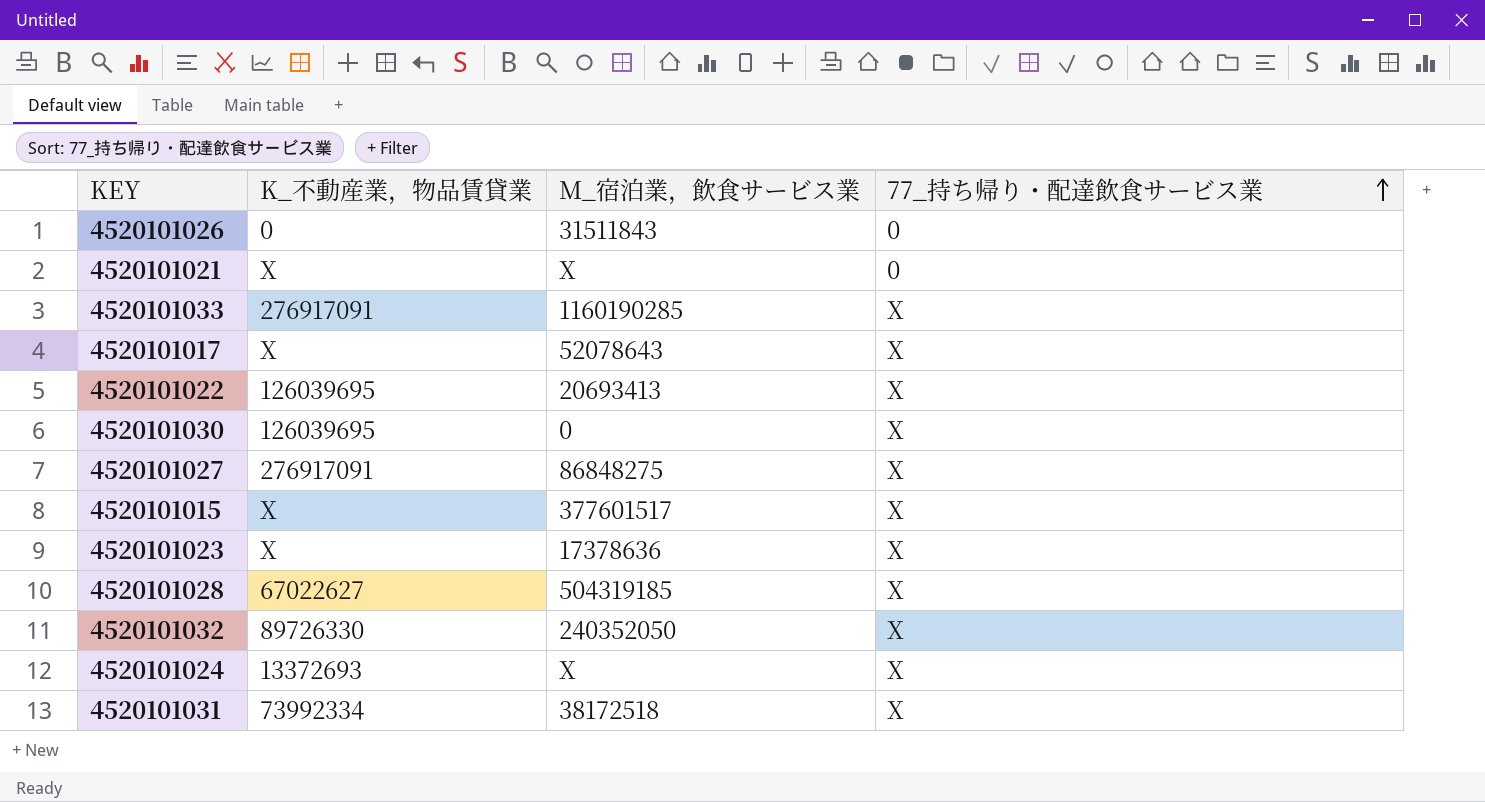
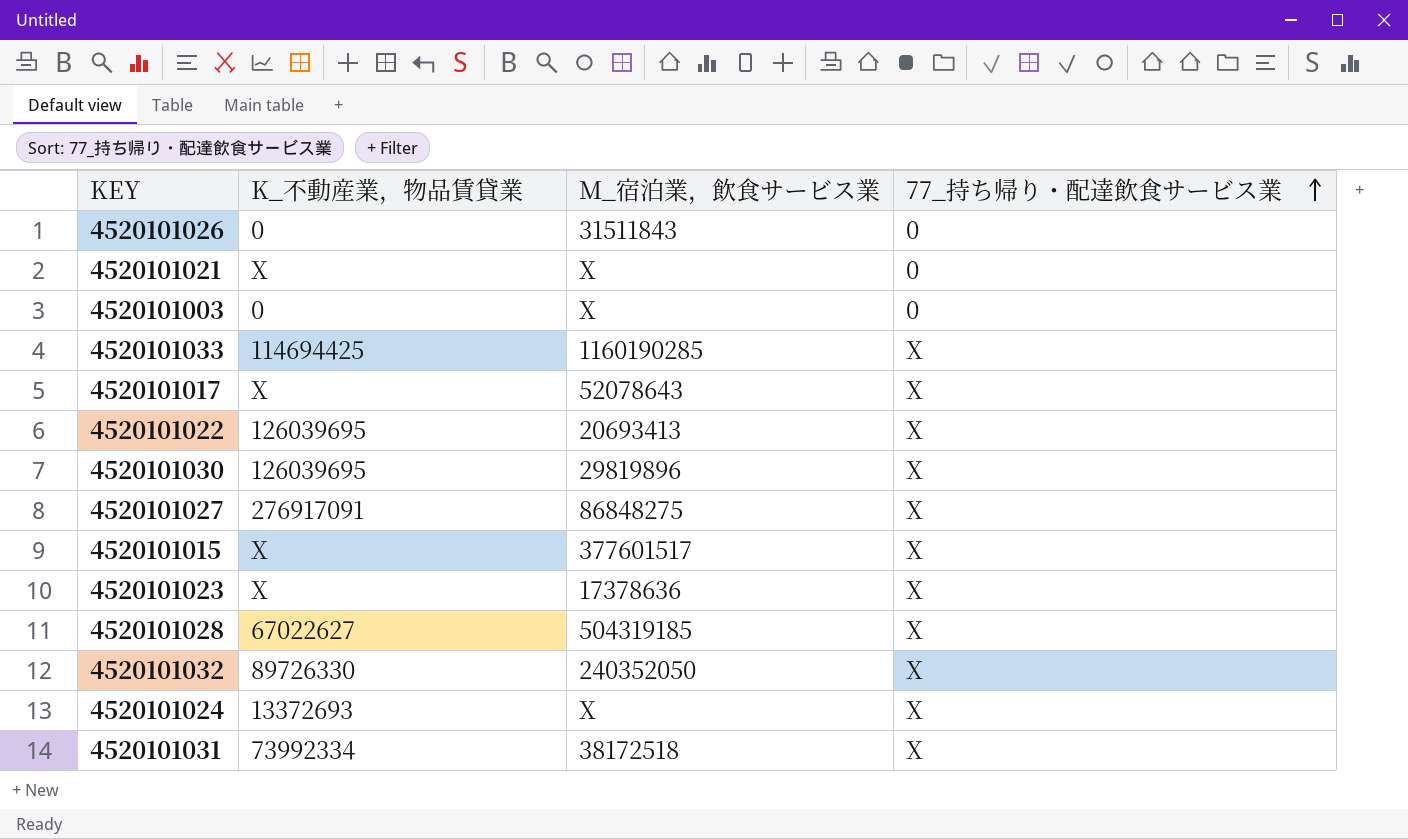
row 4520101003: none -> 0 | X | 0
4520101033 | K_不動産業，物品賃貸業: 276917091 -> 114694425
4520101030 | M_宿泊業，飲食サービス業: 0 -> 29819896

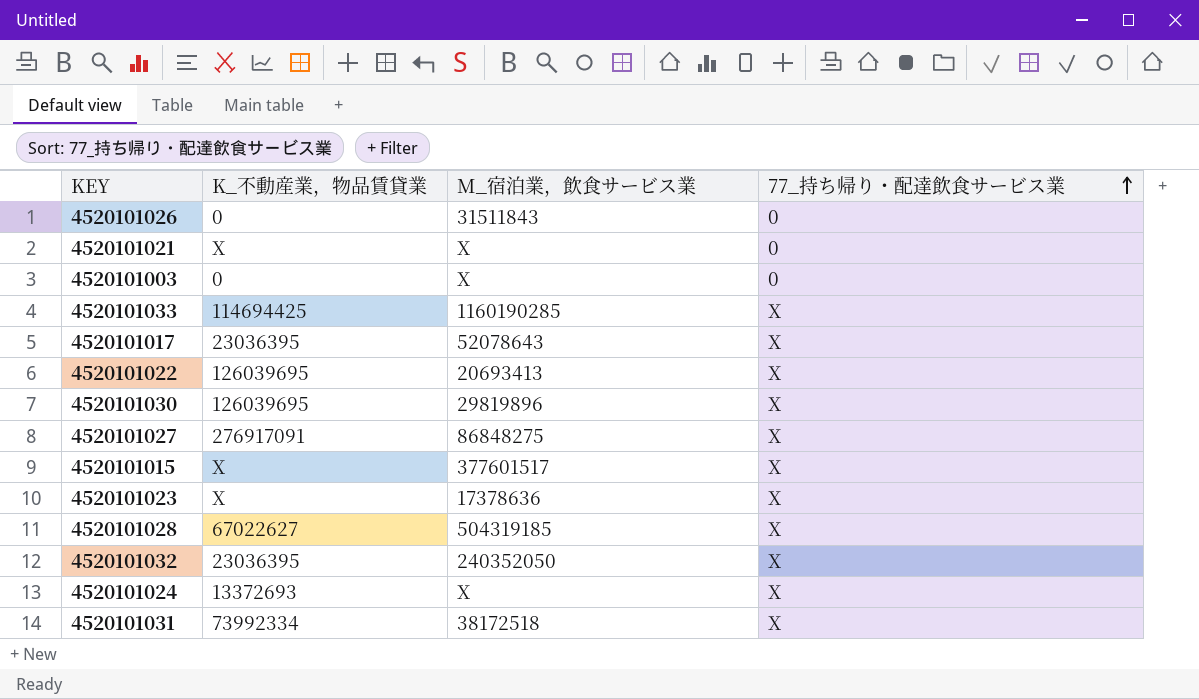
4520101017 | K_不動産業，物品賃貸業: X -> 23036395
4520101032 | K_不動産業，物品賃貸業: 89726330 -> 23036395

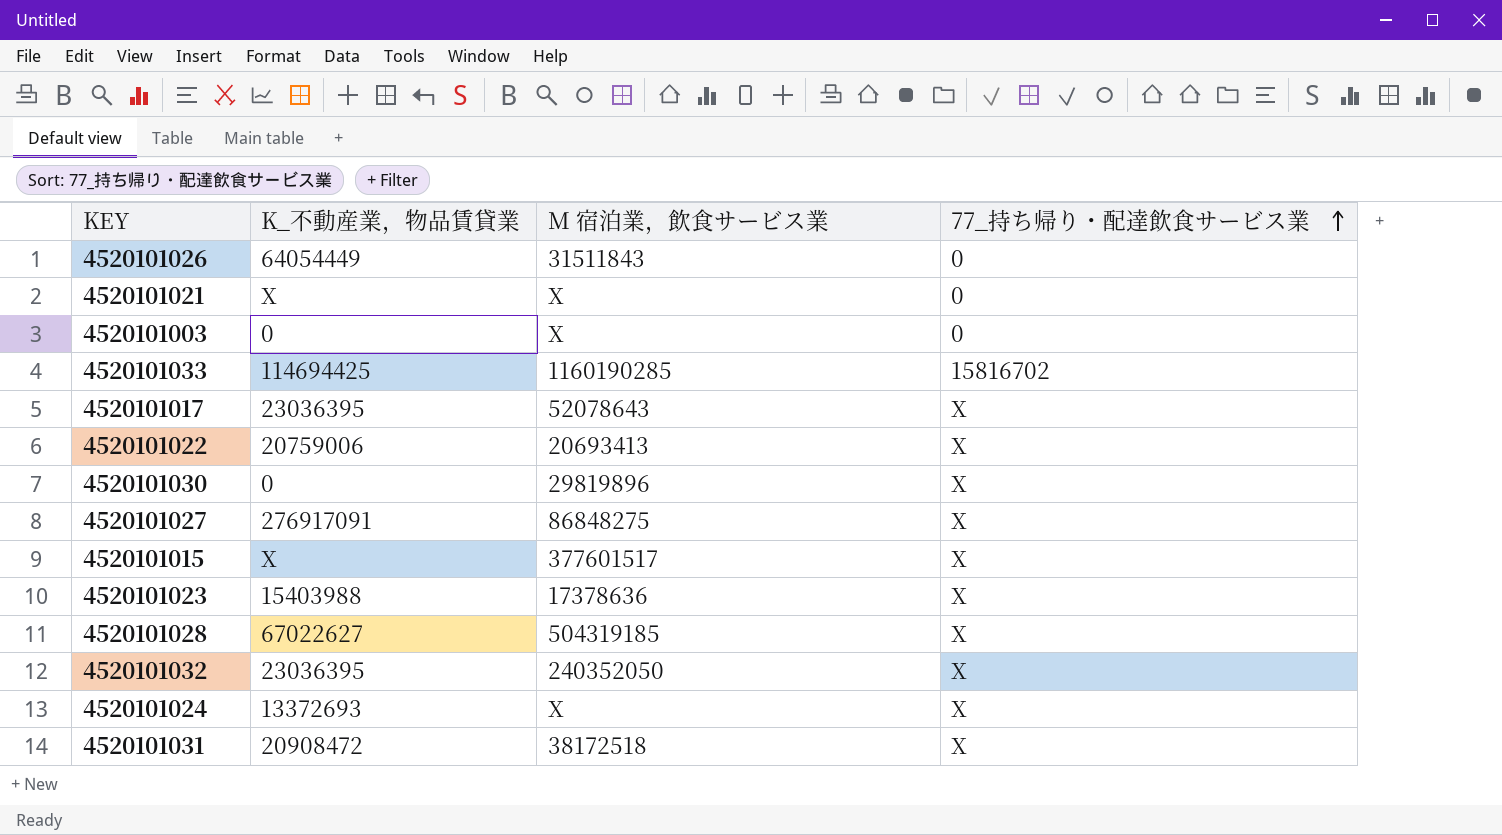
column name: M_宿泊業，飲食サービス業 -> M 宿泊業，飲食サービス業
4520101026 | K_不動産業，物品賃貸業: 0 -> 64054449
4520101033 | 77_持ち帰り・配達飲食サービス業: X -> 15816702
4520101022 | K_不動産業，物品賃貸業: 126039695 -> 20759006
4520101030 | K_不動産業，物品賃貸業: 126039695 -> 0
4520101023 | K_不動産業，物品賃貸業: X -> 15403988
4520101031 | K_不動産業，物品賃貸業: 73992334 -> 20908472

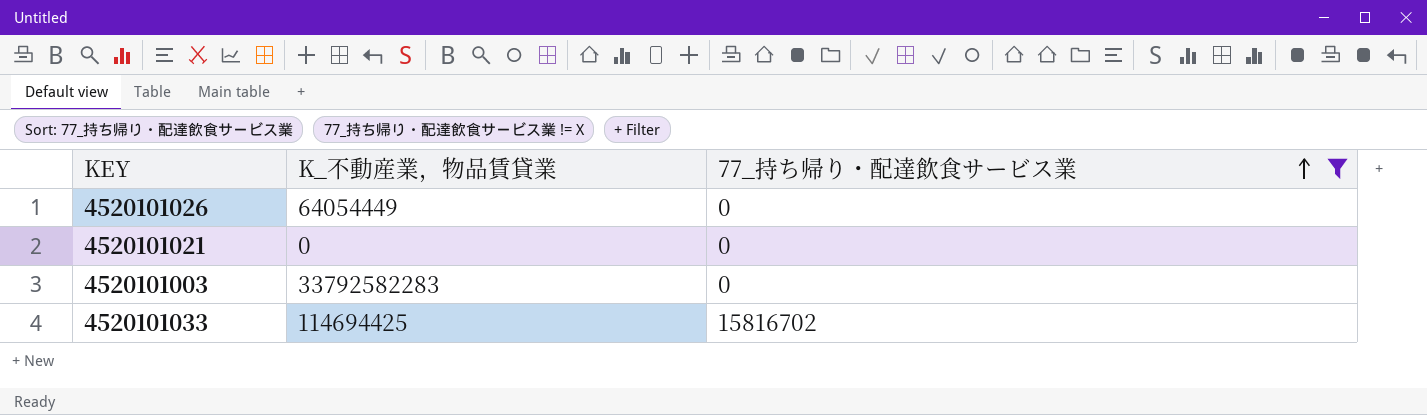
filter: none -> 77_持ち帰り・配達飲食サービス業 != X
column M 宿泊業，飲食サービス業 | position: 3 -> none
4520101021 | K_不動産業，物品賃貸業: X -> 0
4520101003 | K_不動産業，物品賃貸業: 0 -> 33792582283

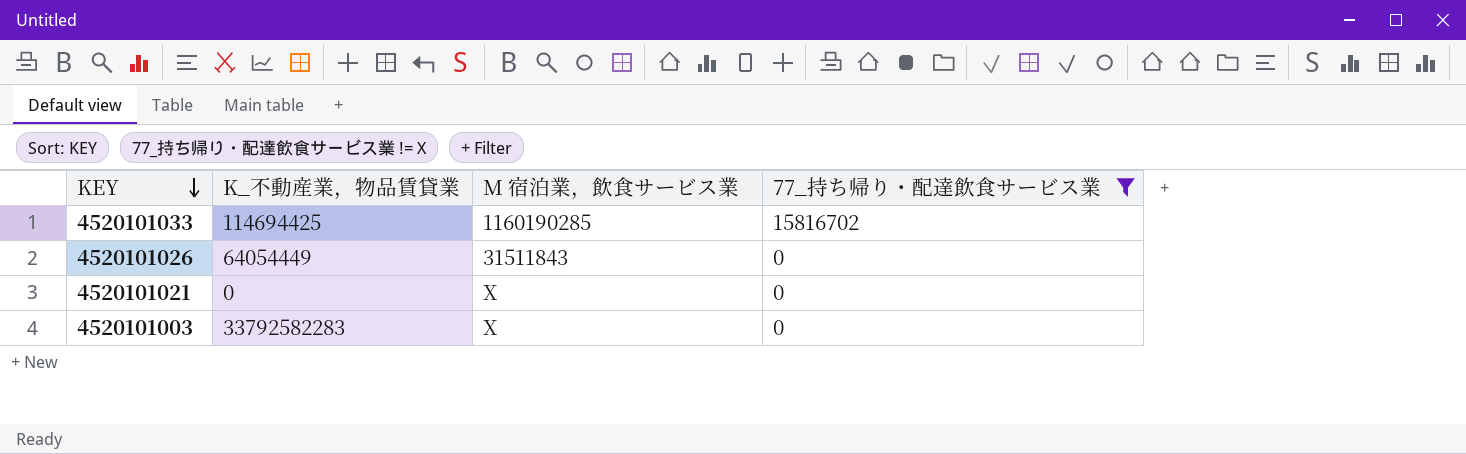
row order: 77_持ち帰り・配達飲食サービス業 ascending -> KEY descending
column M 宿泊業，飲食サービス業 | position: none -> 3

